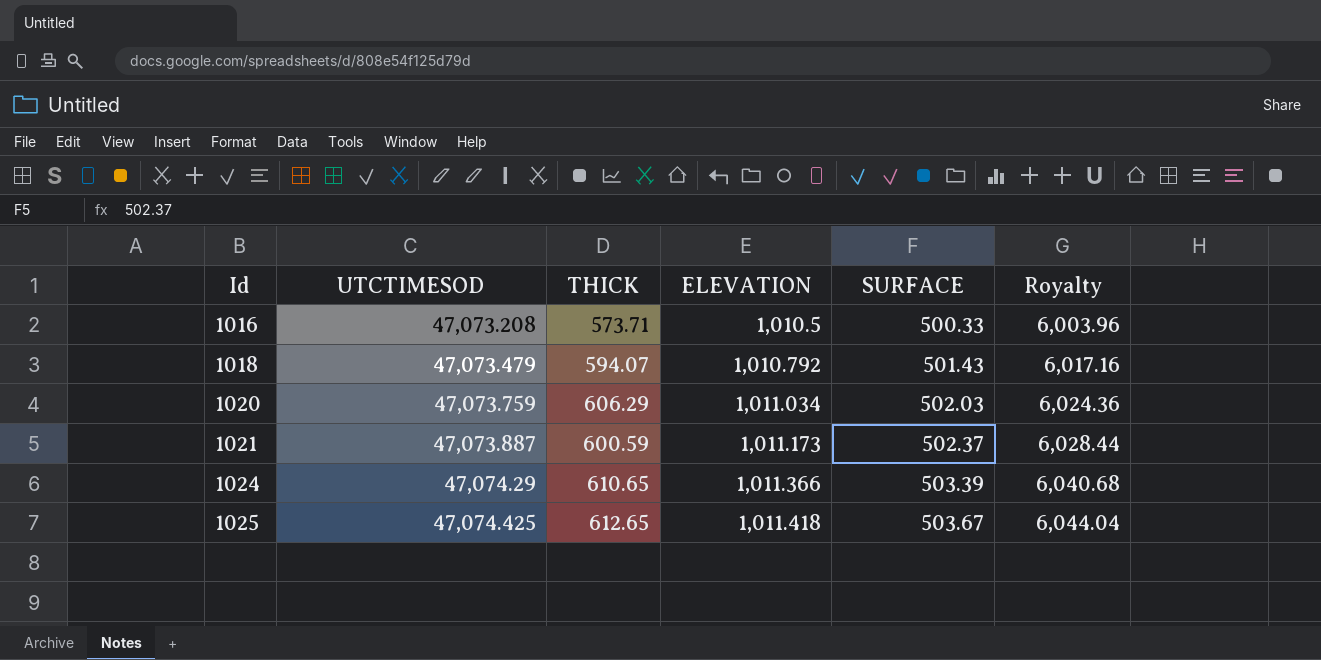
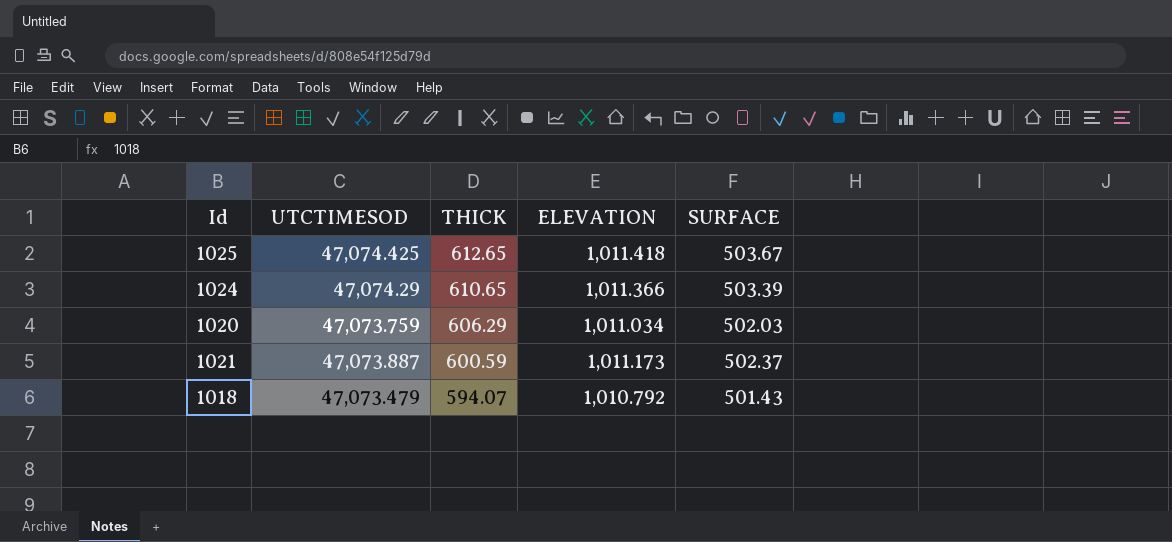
row order: Id ascending -> THICK descending
column Royalty | formula: [SURFACE] * 12 -> none
row 1016: 47,073.208 | 573.71 | 1,010.5 | 500.33 | 6,003.96 -> none

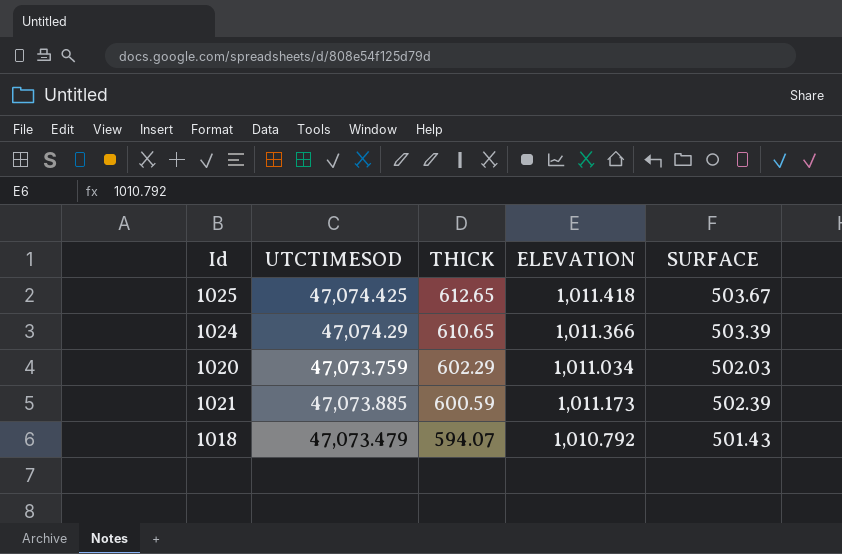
1020 | THICK: 606.29 -> 602.29
1021 | UTCTIMESOD: 47,073.887 -> 47,073.885
1021 | SURFACE: 502.37 -> 502.39

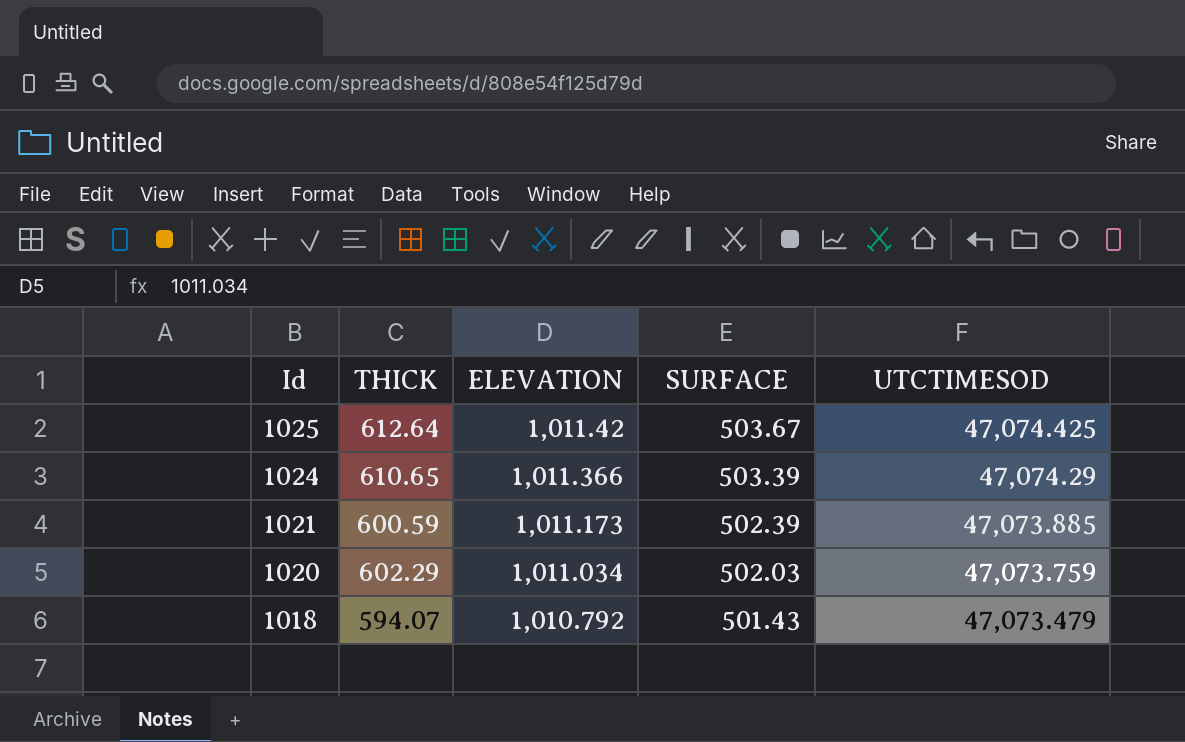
row order: THICK descending -> Id descending
column UTCTIMESOD | position: 2 -> 5
1025 | THICK: 612.65 -> 612.64
1025 | ELEVATION: 1,011.418 -> 1,011.42

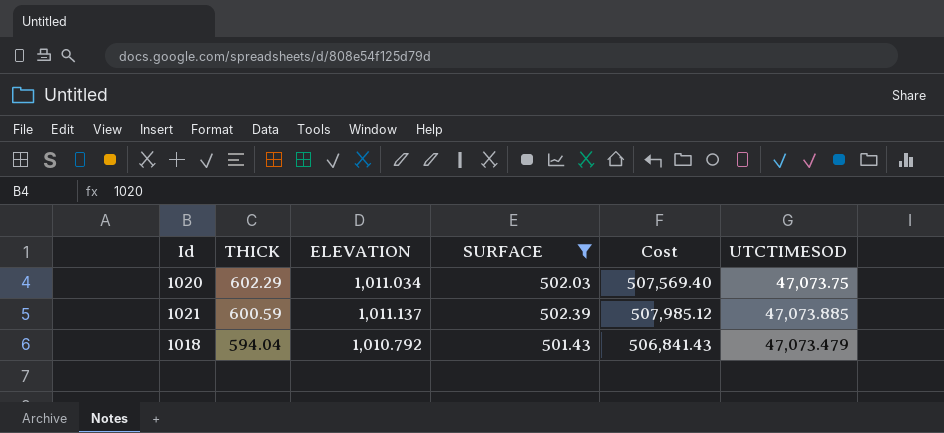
filter: none -> SURFACE <= 502.39
row order: Id descending -> THICK descending
column Cost | formula: none -> [ELEVATION] * [SURFACE]
1020 | UTCTIMESOD: 47,073.759 -> 47,073.75
1021 | ELEVATION: 1,011.173 -> 1,011.137
1018 | THICK: 594.07 -> 594.04

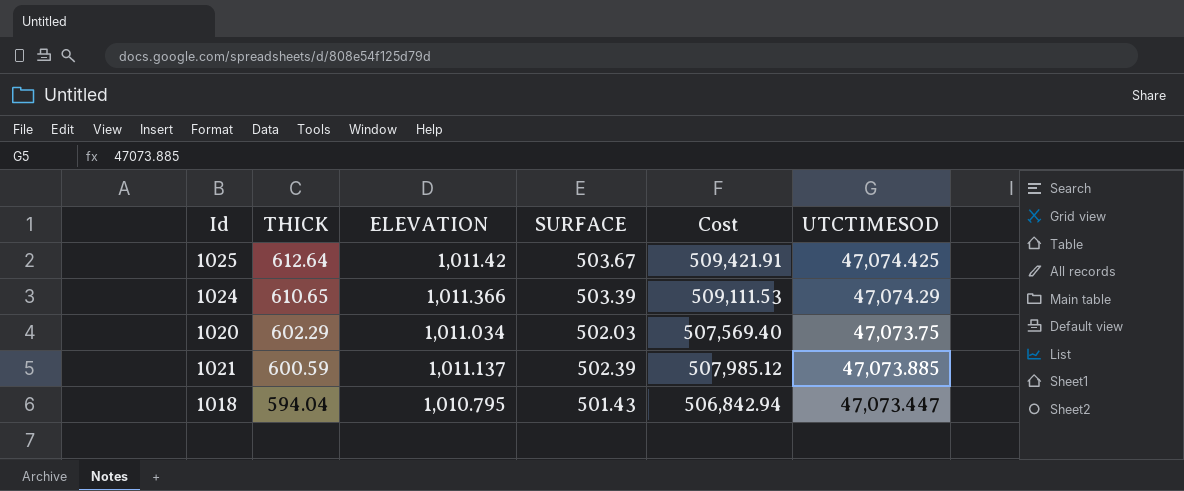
filter: SURFACE <= 502.39 -> none
1018 | ELEVATION: 1,010.792 -> 1,010.795
1018 | Cost: 506,841.43 -> 506,842.94
1018 | UTCTIMESOD: 47,073.479 -> 47,073.447

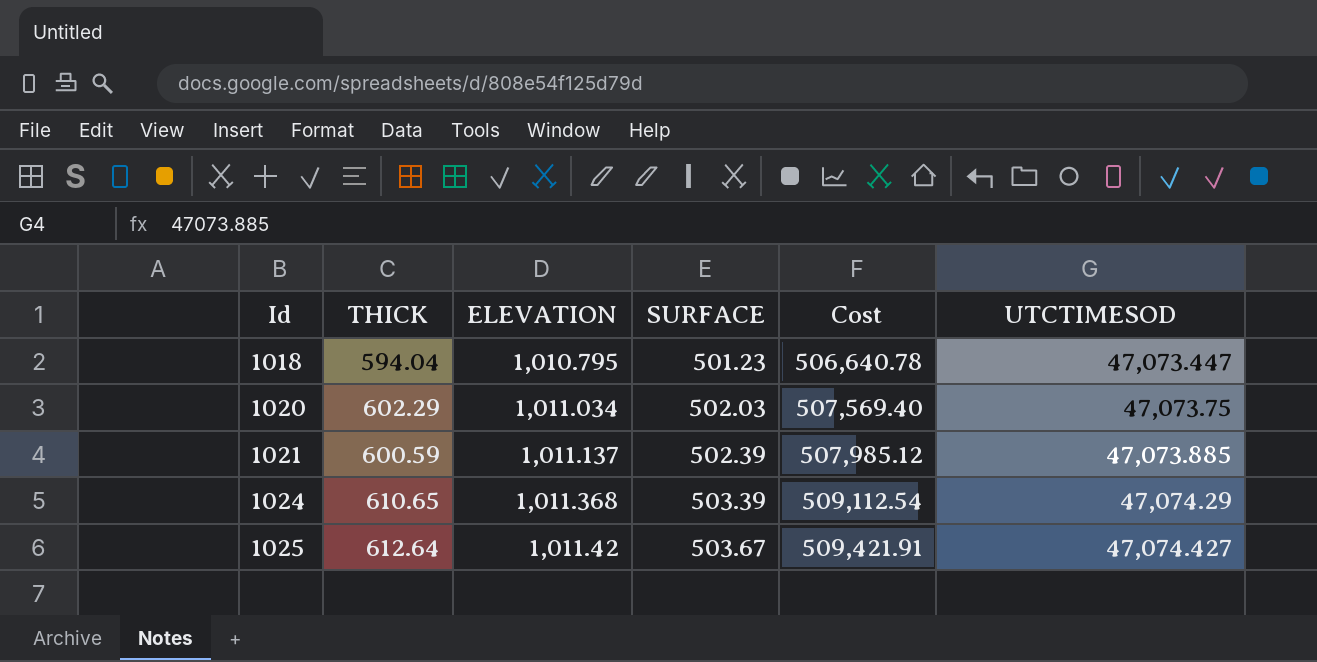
row order: THICK descending -> Id ascending
1018 | SURFACE: 501.43 -> 501.23
1018 | Cost: 506,842.94 -> 506,640.78
1024 | ELEVATION: 1,011.366 -> 1,011.368
1024 | Cost: 509,111.53 -> 509,112.54
1025 | UTCTIMESOD: 47,074.425 -> 47,074.427

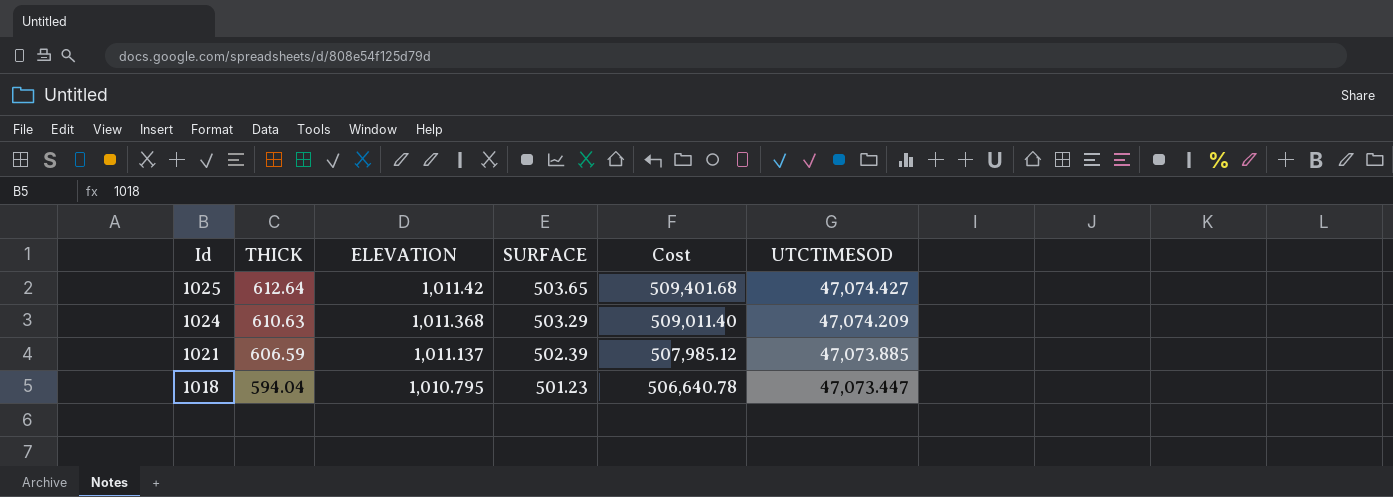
row order: Id ascending -> Id descending
row 1020: 602.29 | 1,011.034 | 502.03 | 507,569.40 | 47,073.75 -> none
1025 | SURFACE: 503.67 -> 503.65
1025 | Cost: 509,421.91 -> 509,401.68
1024 | THICK: 610.65 -> 610.63
1024 | SURFACE: 503.39 -> 503.29
1024 | Cost: 509,112.54 -> 509,011.40
1024 | UTCTIMESOD: 47,074.29 -> 47,074.209
1021 | THICK: 600.59 -> 606.59

